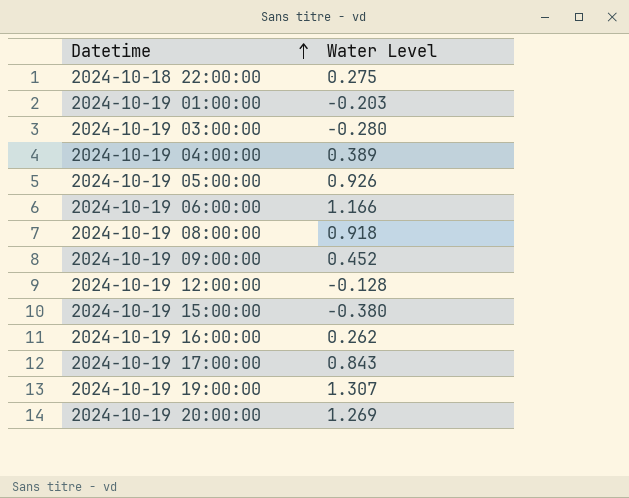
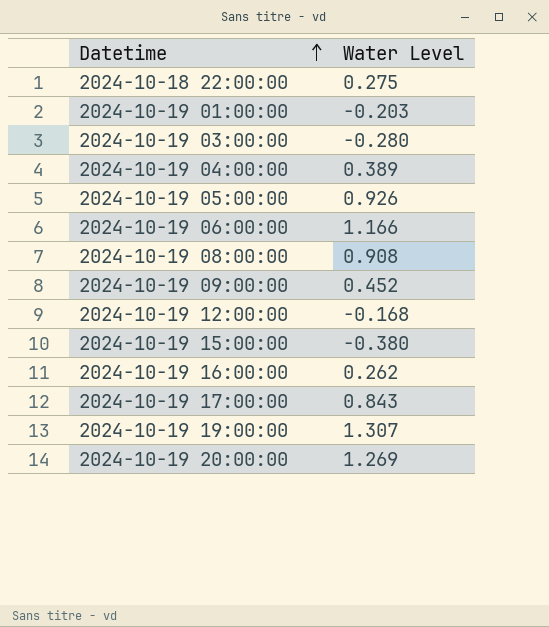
2024-10-19 08:00:00 | Water Level: 0.918 -> 0.908
2024-10-19 12:00:00 | Water Level: -0.128 -> -0.168

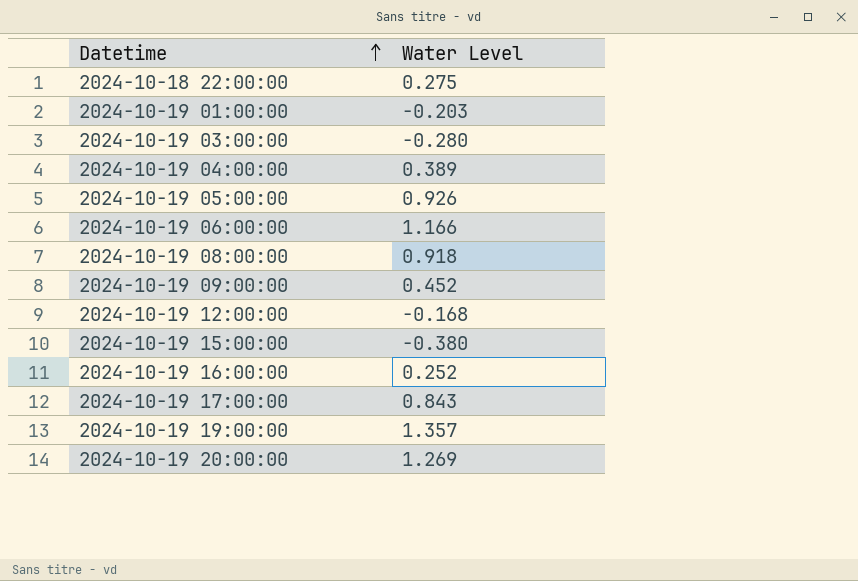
2024-10-19 08:00:00 | Water Level: 0.908 -> 0.918
2024-10-19 16:00:00 | Water Level: 0.262 -> 0.252
2024-10-19 19:00:00 | Water Level: 1.307 -> 1.357

